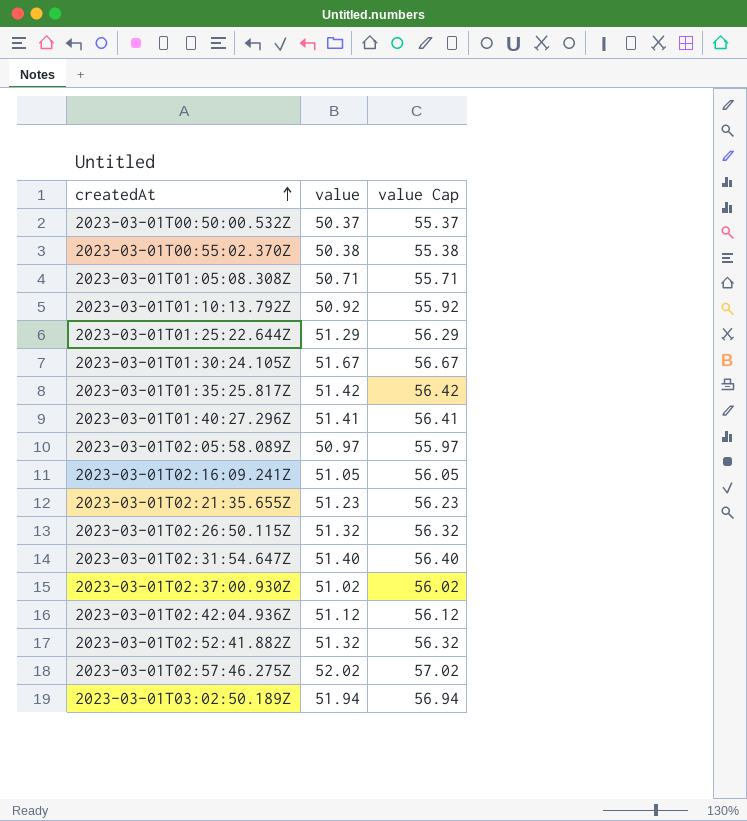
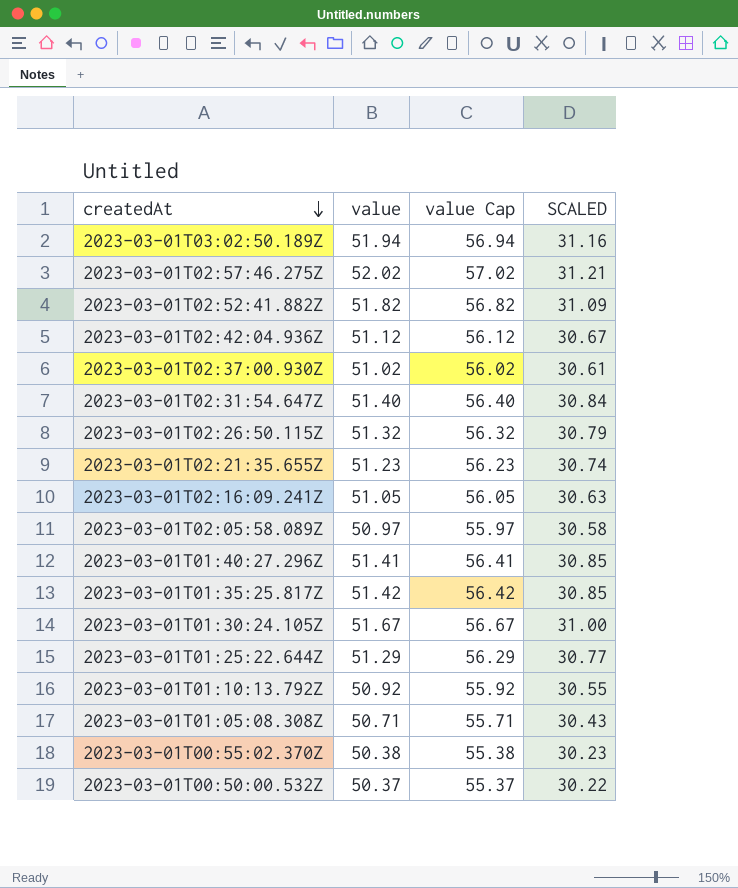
row order: createdAt ascending -> createdAt descending
column SCALED | formula: none -> [value] * 0.6
2023-03-01T02:52:41.882Z | value: 51.32 -> 51.82
2023-03-01T02:52:41.882Z | value Cap: 56.32 -> 56.82

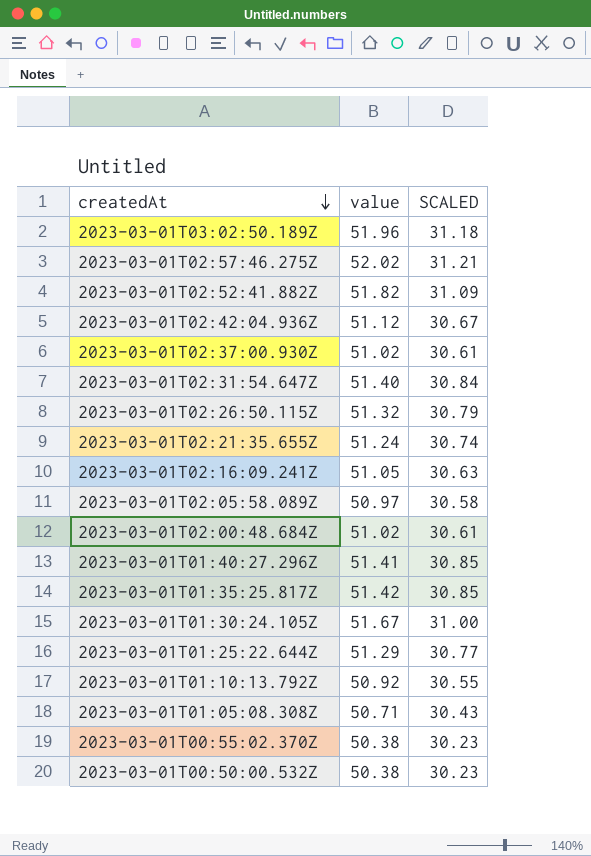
column value Cap | formula: [value] + 5 -> none
2023-03-01T03:02:50.189Z | value: 51.94 -> 51.96
2023-03-01T03:02:50.189Z | SCALED: 31.16 -> 31.18
2023-03-01T02:21:35.655Z | value: 51.23 -> 51.24
row 2023-03-01T02:00:48.684Z: none -> 51.02 | 30.61
2023-03-01T00:50:00.532Z | value: 50.37 -> 50.38
2023-03-01T00:50:00.532Z | SCALED: 30.22 -> 30.23

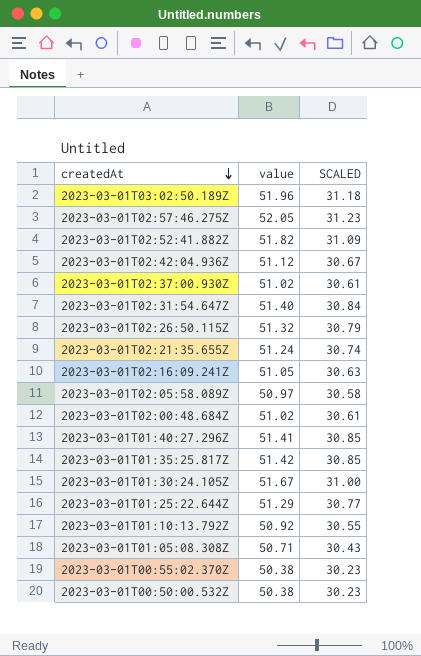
2023-03-01T02:57:46.275Z | value: 52.02 -> 52.05
2023-03-01T02:57:46.275Z | SCALED: 31.21 -> 31.23

